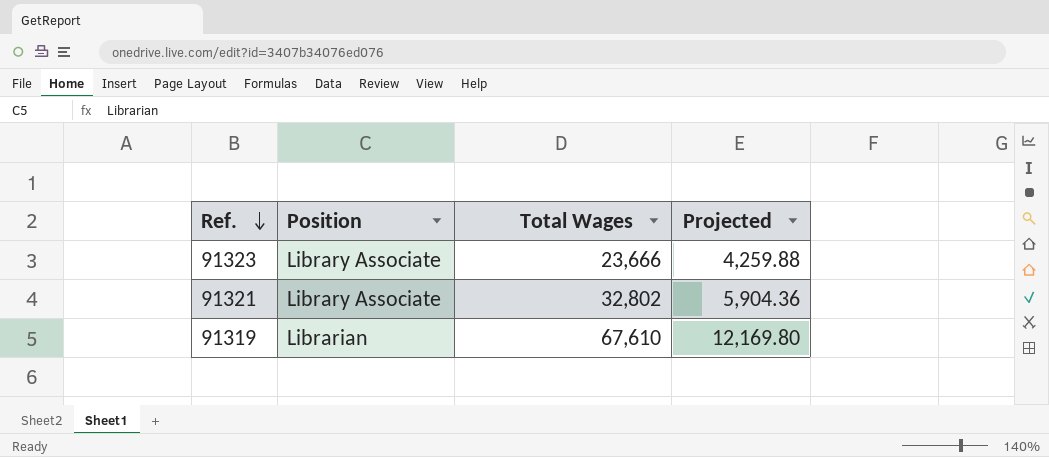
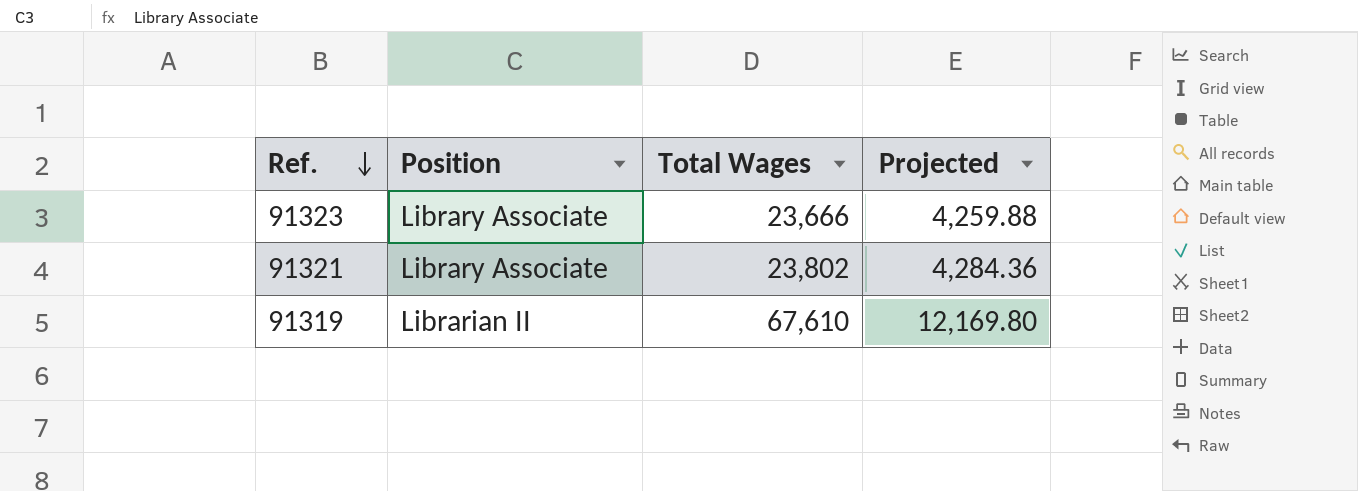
91321 | Total Wages: 32,802 -> 23,802
91321 | Projected: 5,904.36 -> 4,284.36
91319 | Position: Librarian -> Librarian II

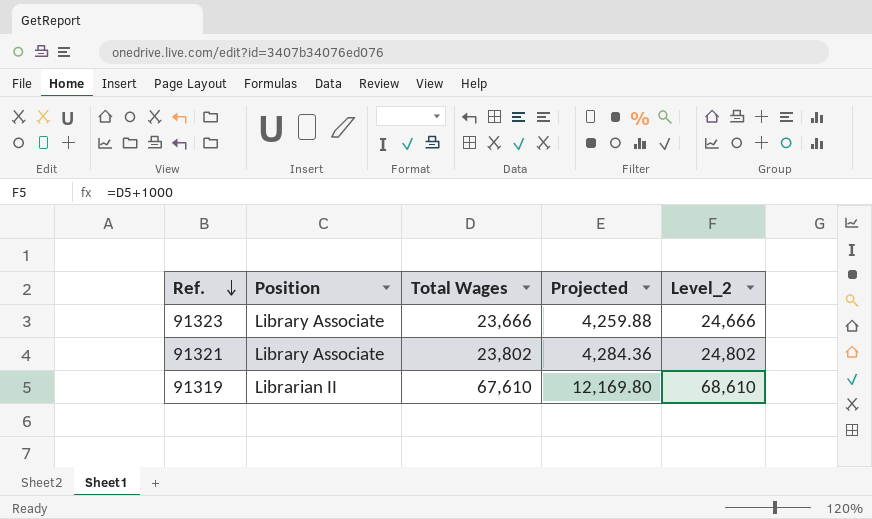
column Level_2 | formula: none -> [Total Wages] + 1000

